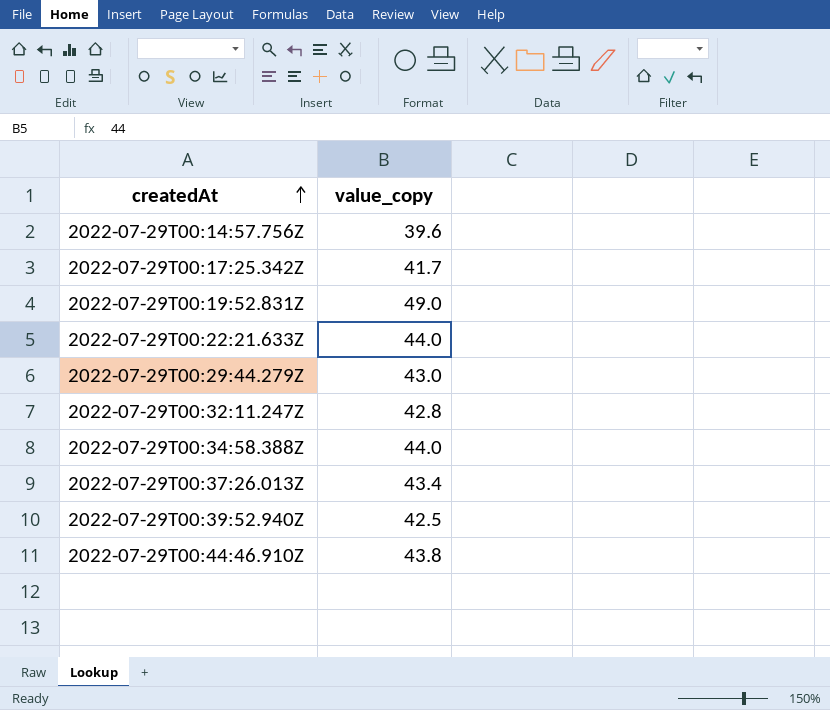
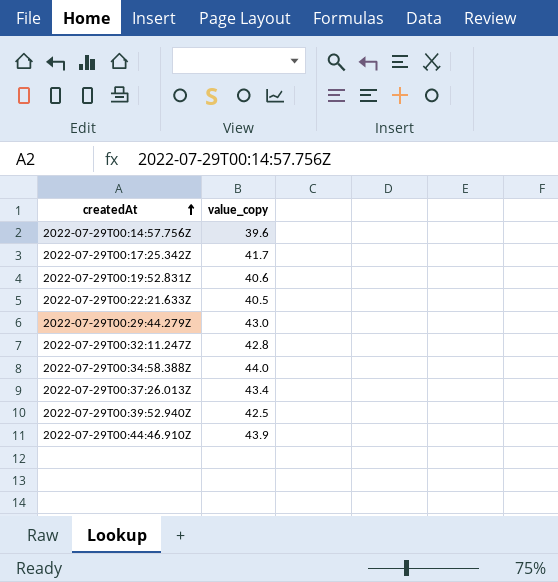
2022-07-29T00:19:52.831Z | value_copy: 49.0 -> 40.6
2022-07-29T00:22:21.633Z | value_copy: 44.0 -> 40.5
2022-07-29T00:44:46.910Z | value_copy: 43.8 -> 43.9

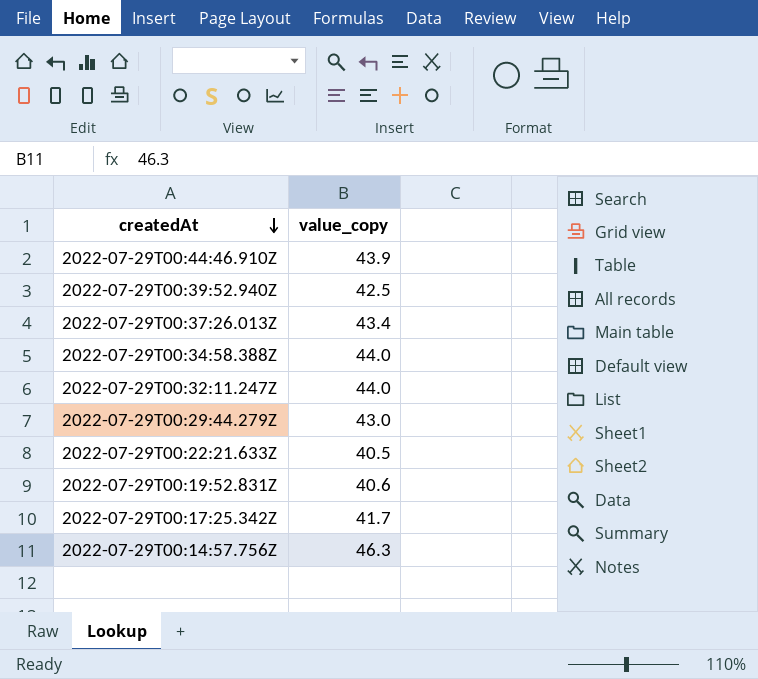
row order: createdAt ascending -> createdAt descending
2022-07-29T00:32:11.247Z | value_copy: 42.8 -> 44.0
2022-07-29T00:14:57.756Z | value_copy: 39.6 -> 46.3

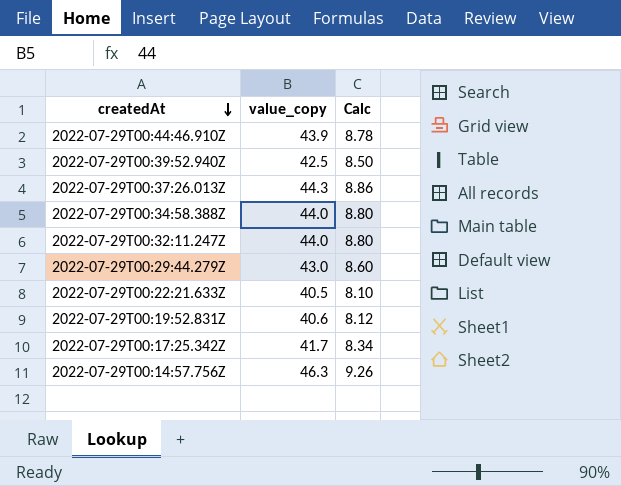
column Calc | formula: none -> [value_copy] * 0.2
2022-07-29T00:37:26.013Z | value_copy: 43.4 -> 44.3

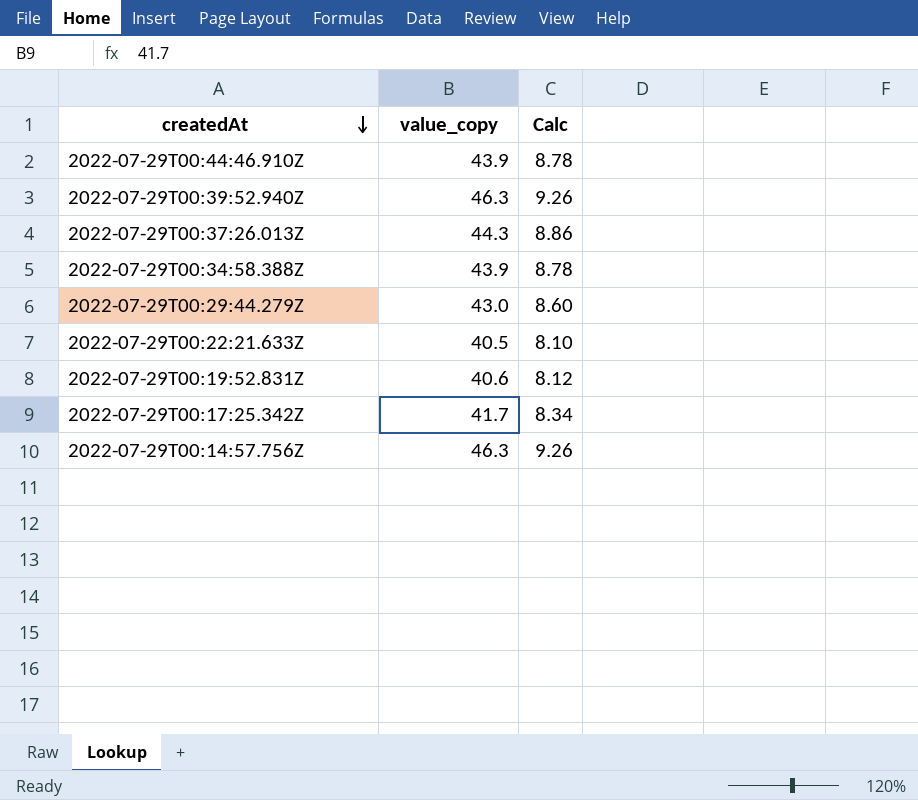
row 2022-07-29T00:32:11.247Z: 44.0 | 8.80 -> none
2022-07-29T00:39:52.940Z | value_copy: 42.5 -> 46.3
2022-07-29T00:39:52.940Z | Calc: 8.50 -> 9.26
2022-07-29T00:34:58.388Z | value_copy: 44.0 -> 43.9
2022-07-29T00:34:58.388Z | Calc: 8.80 -> 8.78

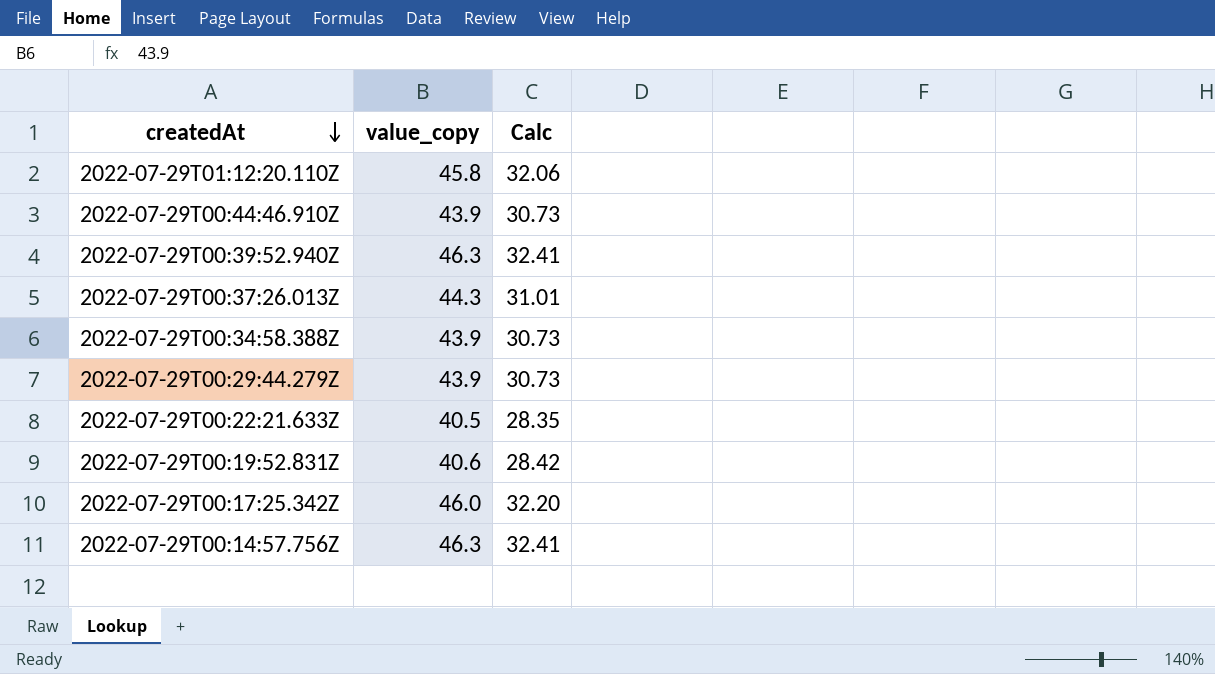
column Calc | formula: [value_copy] * 0.2 -> [value_copy] * 0.7
row 2022-07-29T01:12:20.110Z: none -> 45.8 | 32.06
2022-07-29T00:29:44.279Z | value_copy: 43.0 -> 43.9
2022-07-29T00:17:25.342Z | value_copy: 41.7 -> 46.0

